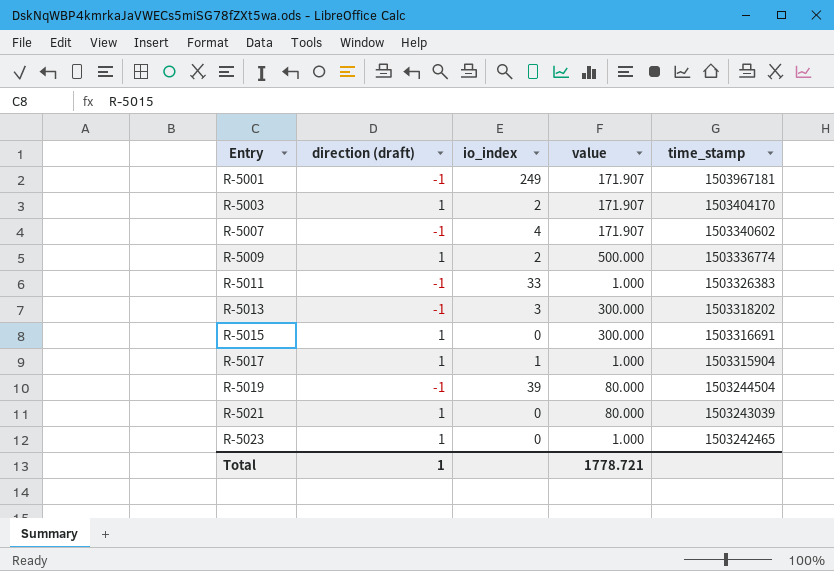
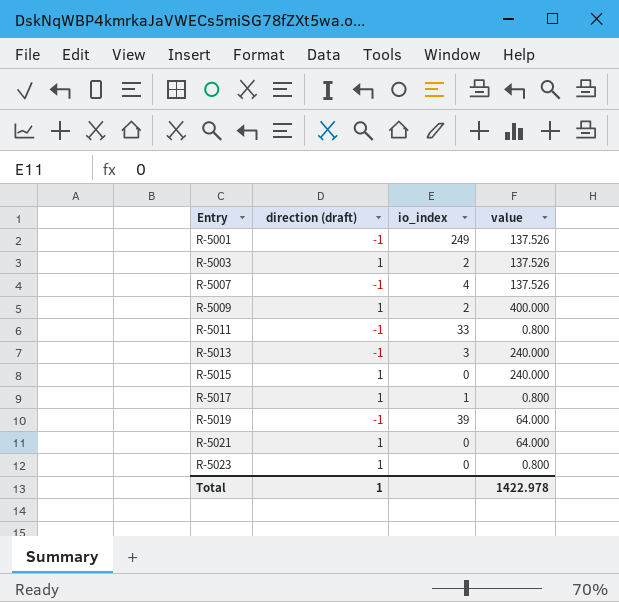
column time_stamp | position: 5 -> none
R-5001 | value: 171.907 -> 137.526
R-5003 | value: 171.907 -> 137.526
R-5007 | value: 171.907 -> 137.526
R-5009 | value: 500.000 -> 400.000
R-5011 | value: 1.000 -> 0.800
R-5013 | value: 300.000 -> 240.000
R-5015 | value: 300.000 -> 240.000
R-5017 | value: 1.000 -> 0.800
R-5019 | value: 80.000 -> 64.000
R-5021 | value: 80.000 -> 64.000
R-5023 | value: 1.000 -> 0.800
Total | value: 1778.721 -> 1422.978

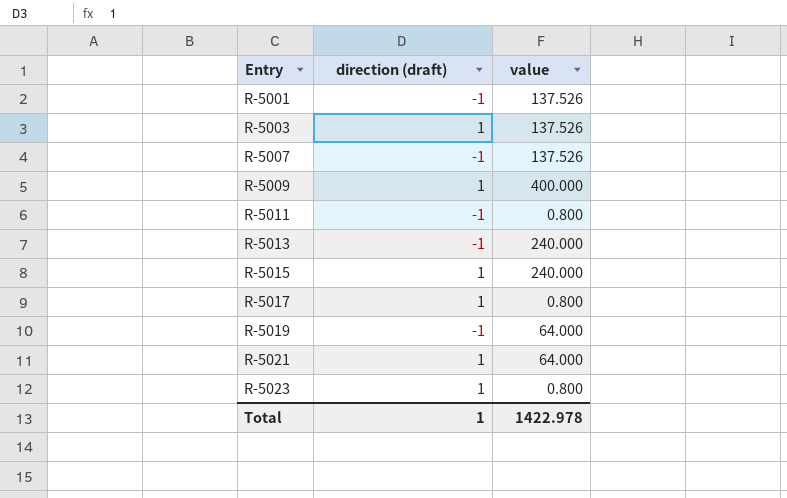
column io_index | position: 3 -> none

